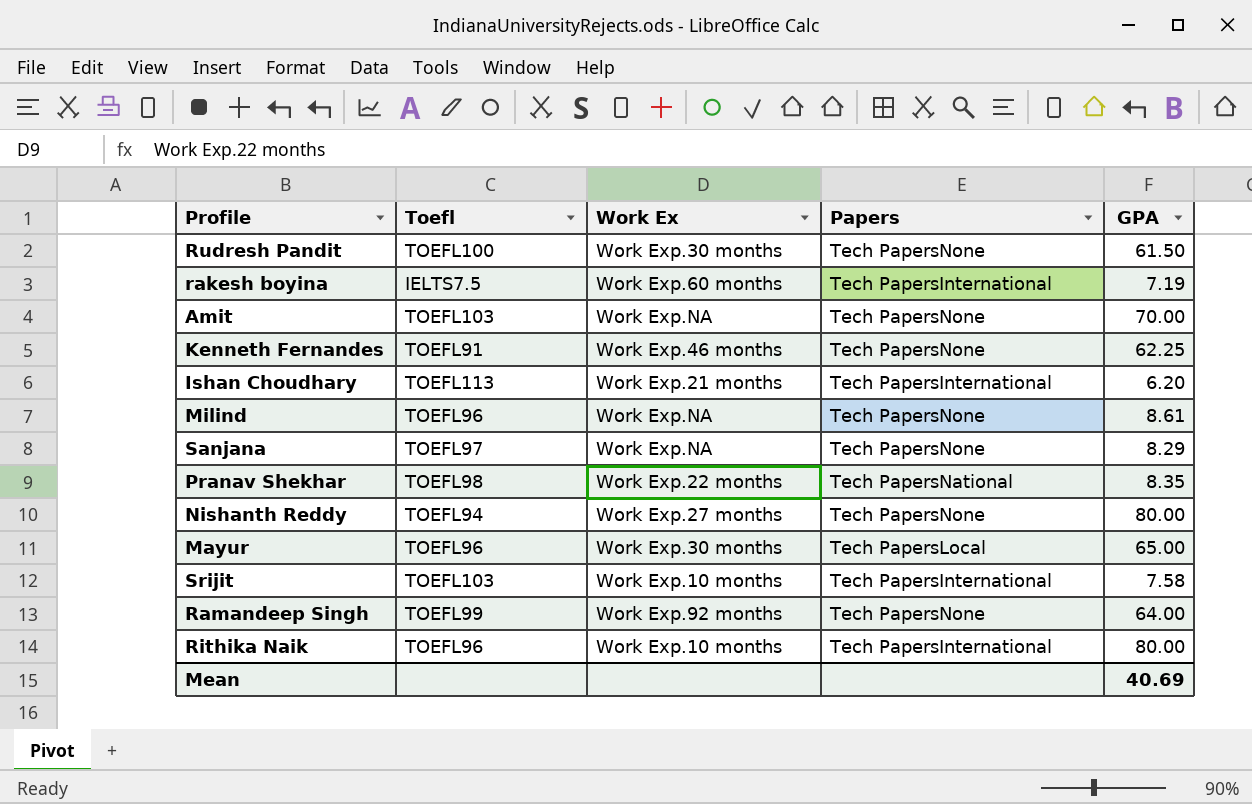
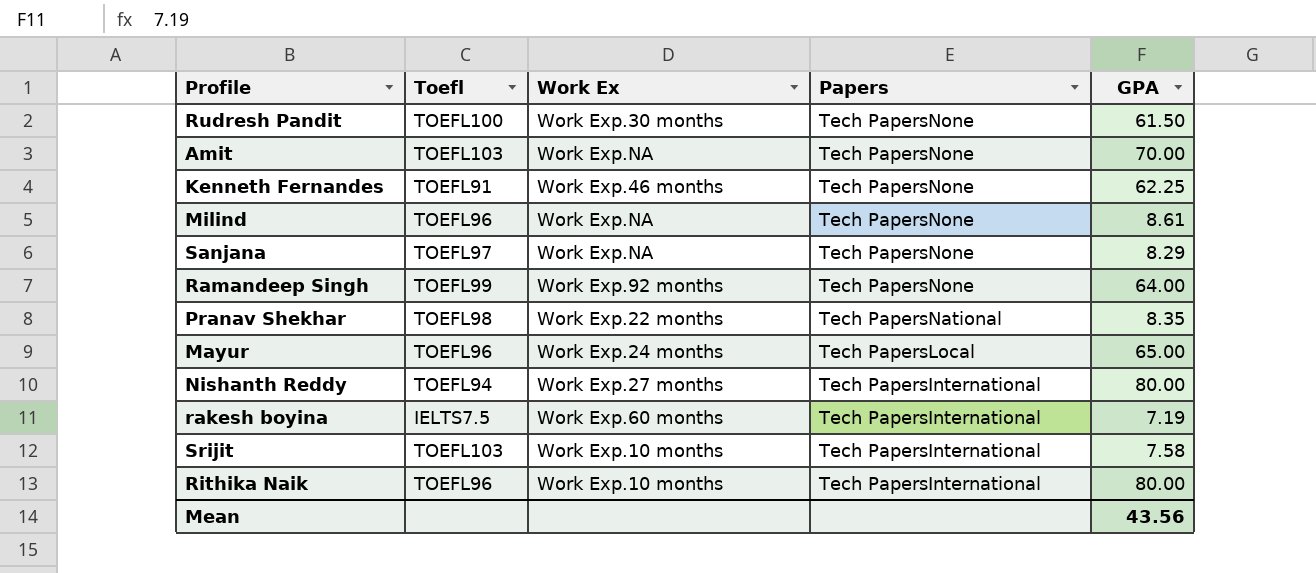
row order: none -> Papers descending
row Ishan Choudhary: TOEFL113 | Work Exp.21 months | Tech PapersInternational | 6.20 -> none
Mayur | Work Ex: Work Exp.30 months -> Work Exp.24 months
Nishanth Reddy | Papers: Tech PapersNone -> Tech PapersInternational
Mean | GPA: 40.69 -> 43.56

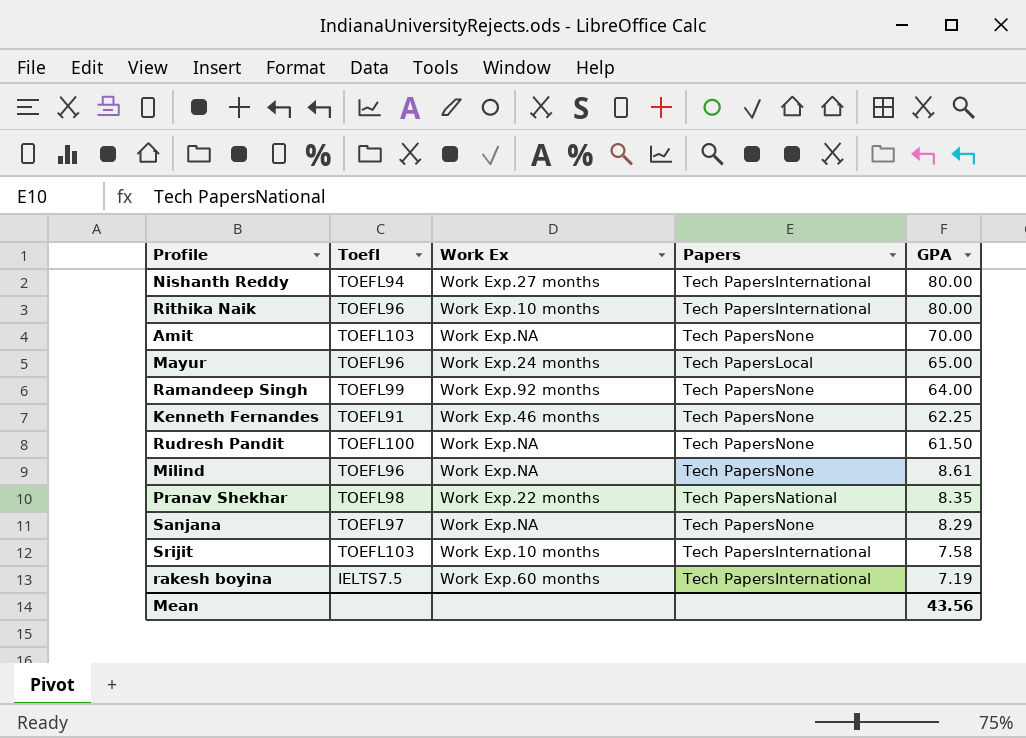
row order: Papers descending -> GPA descending
Rudresh Pandit | Work Ex: Work Exp.30 months -> Work Exp.NA

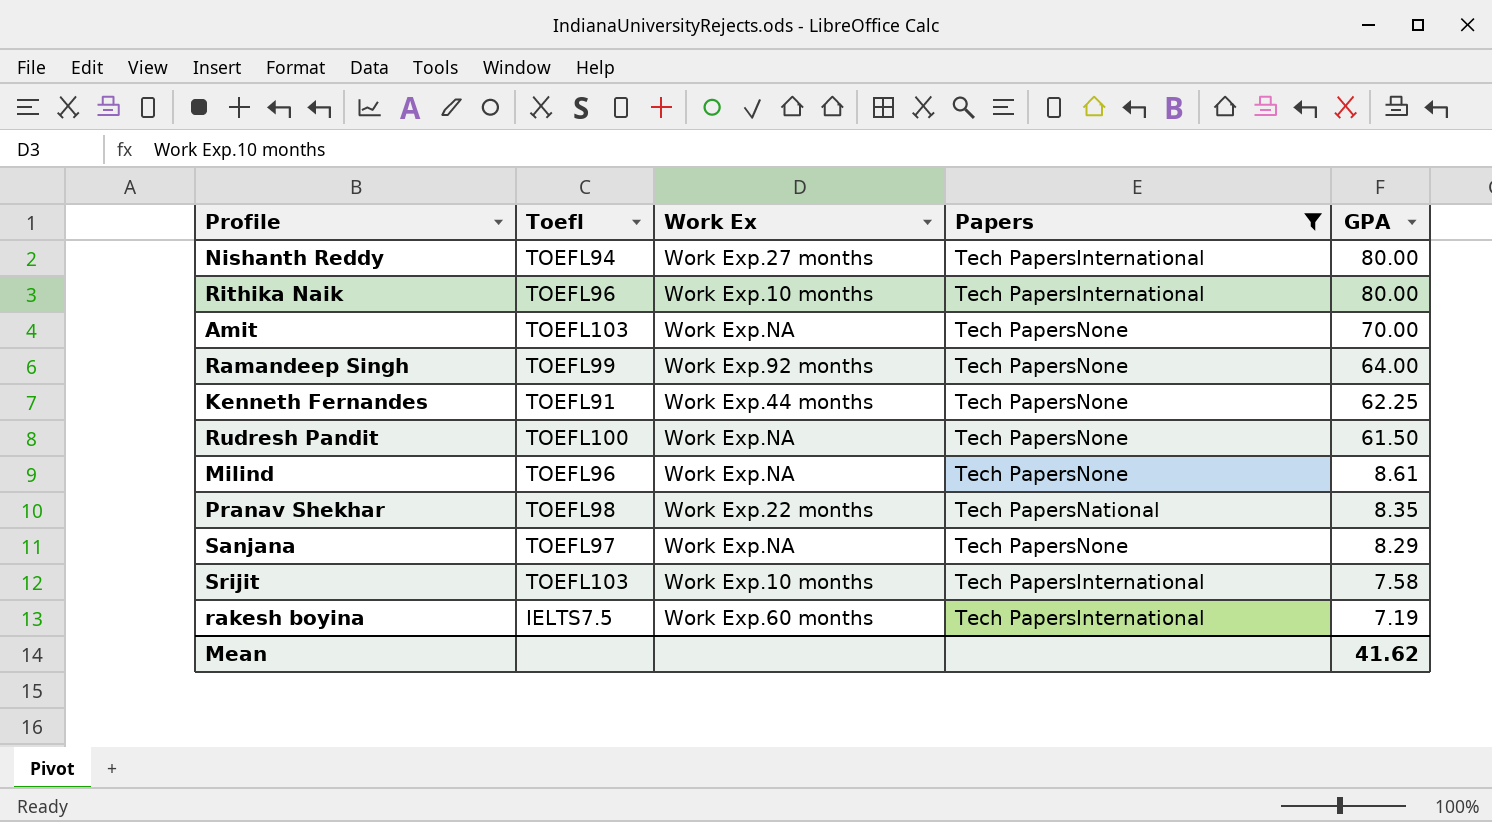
filter: none -> Papers != Tech PapersLocal
Kenneth Fernandes | Work Ex: Work Exp.46 months -> Work Exp.44 months
Mean | GPA: 43.56 -> 41.62

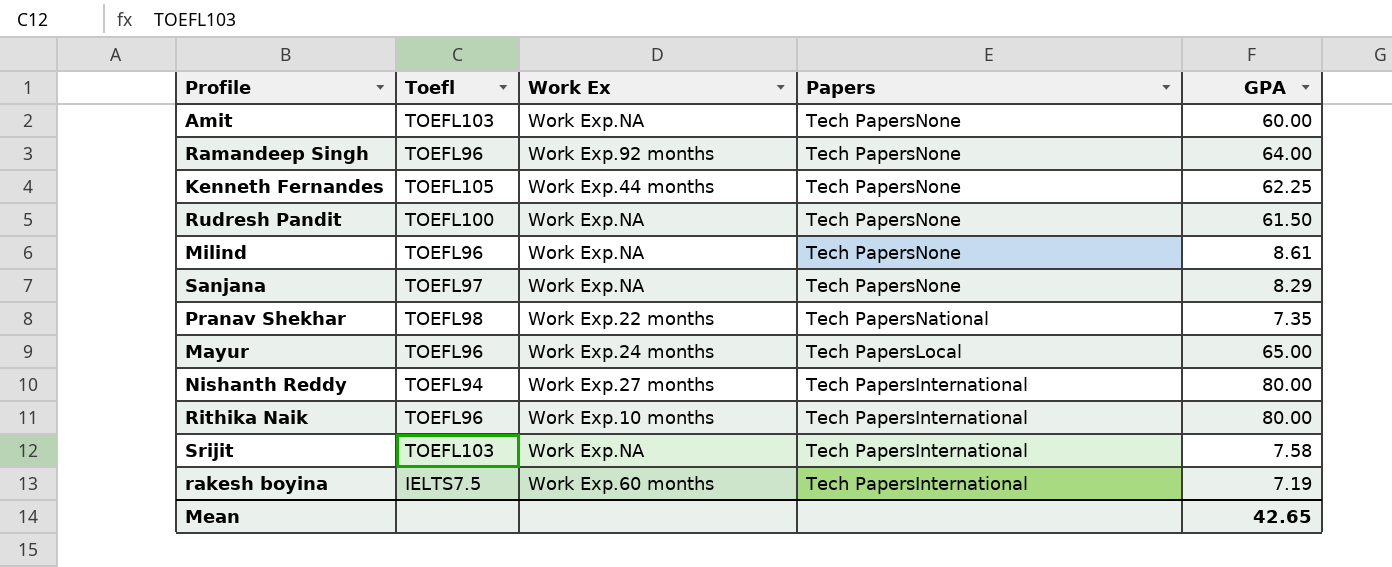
filter: Papers != Tech PapersLocal -> none
row order: GPA descending -> Papers descending
Amit | GPA: 70.00 -> 60.00
Ramandeep Singh | Toefl: TOEFL99 -> TOEFL96
Kenneth Fernandes | Toefl: TOEFL91 -> TOEFL105
Pranav Shekhar | GPA: 8.35 -> 7.35
Srijit | Work Ex: Work Exp.10 months -> Work Exp.NA
Mean | GPA: 41.62 -> 42.65

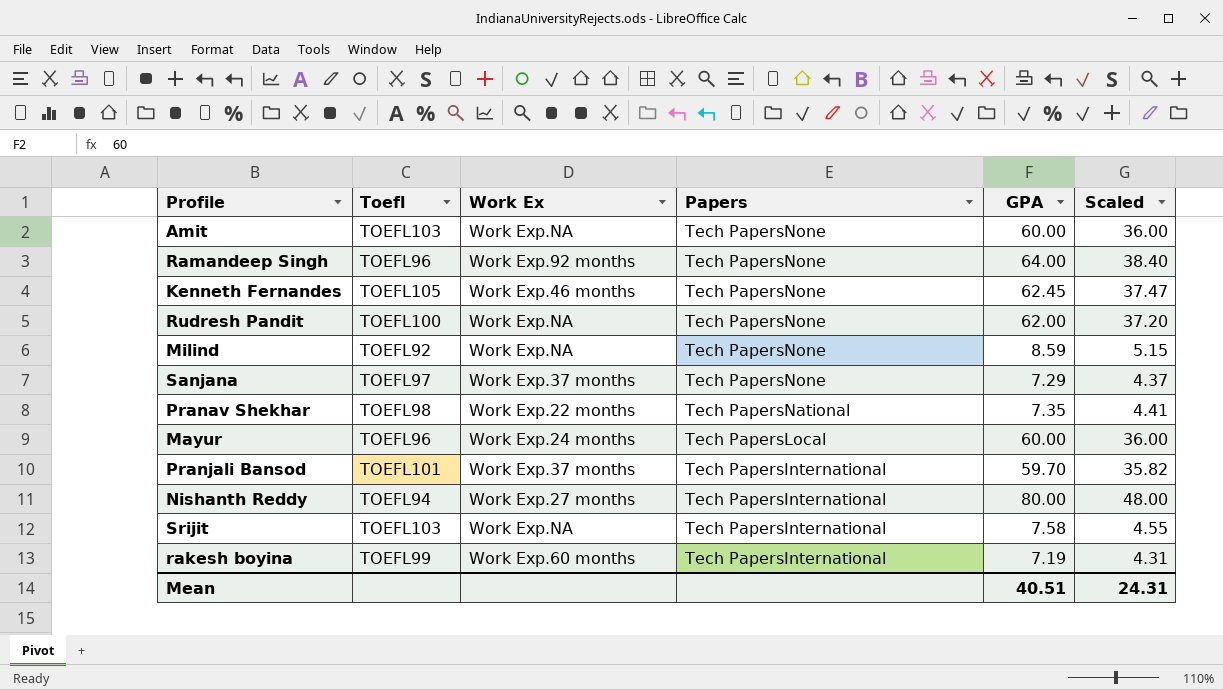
column Scaled | formula: none -> [GPA] * 0.6
row Rithika Naik: TOEFL96 | Work Exp.10 months | Tech PapersInternational | 80.00 -> none
Kenneth Fernandes | Work Ex: Work Exp.44 months -> Work Exp.46 months
Kenneth Fernandes | GPA: 62.25 -> 62.45
Rudresh Pandit | GPA: 61.50 -> 62.00
Milind | Toefl: TOEFL96 -> TOEFL92
Milind | GPA: 8.61 -> 8.59
Sanjana | Work Ex: Work Exp.NA -> Work Exp.37 months
Sanjana | GPA: 8.29 -> 7.29
Mayur | GPA: 65.00 -> 60.00
row Pranjali Bansod: none -> TOEFL101 | Work Exp.37 months | Tech PapersInternational | 59.70 | 35.82
rakesh boyina | Toefl: IELTS7.5 -> TOEFL99
Mean | GPA: 42.65 -> 40.51

